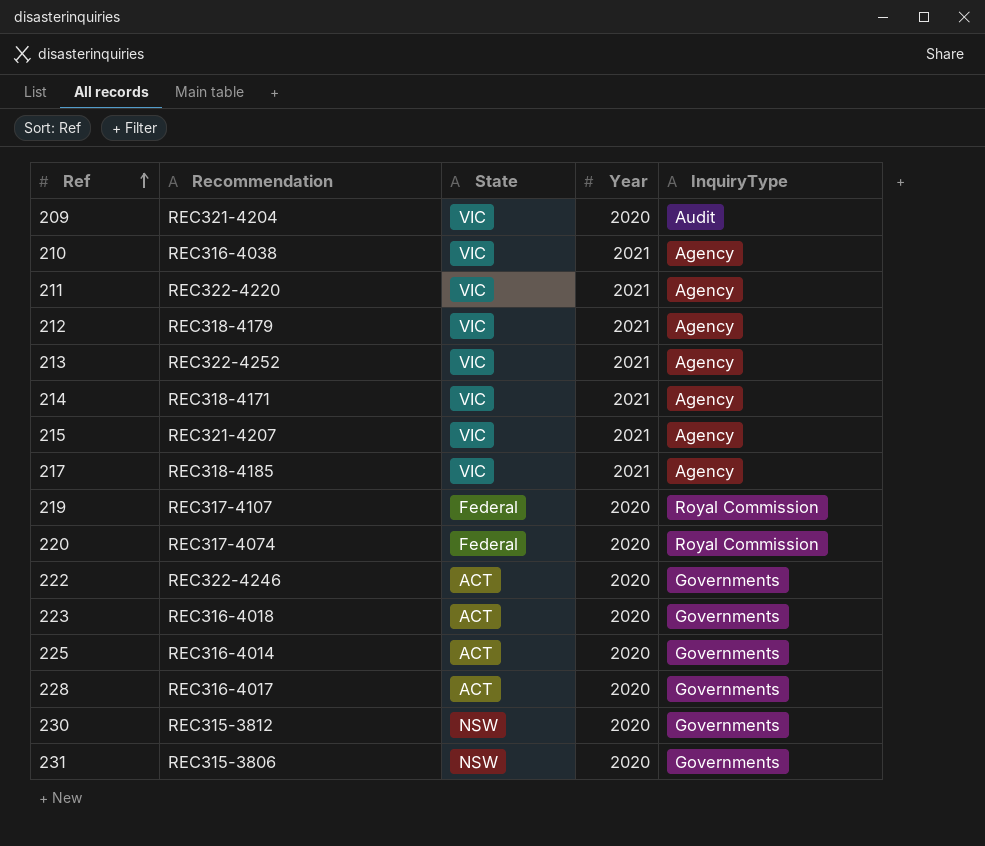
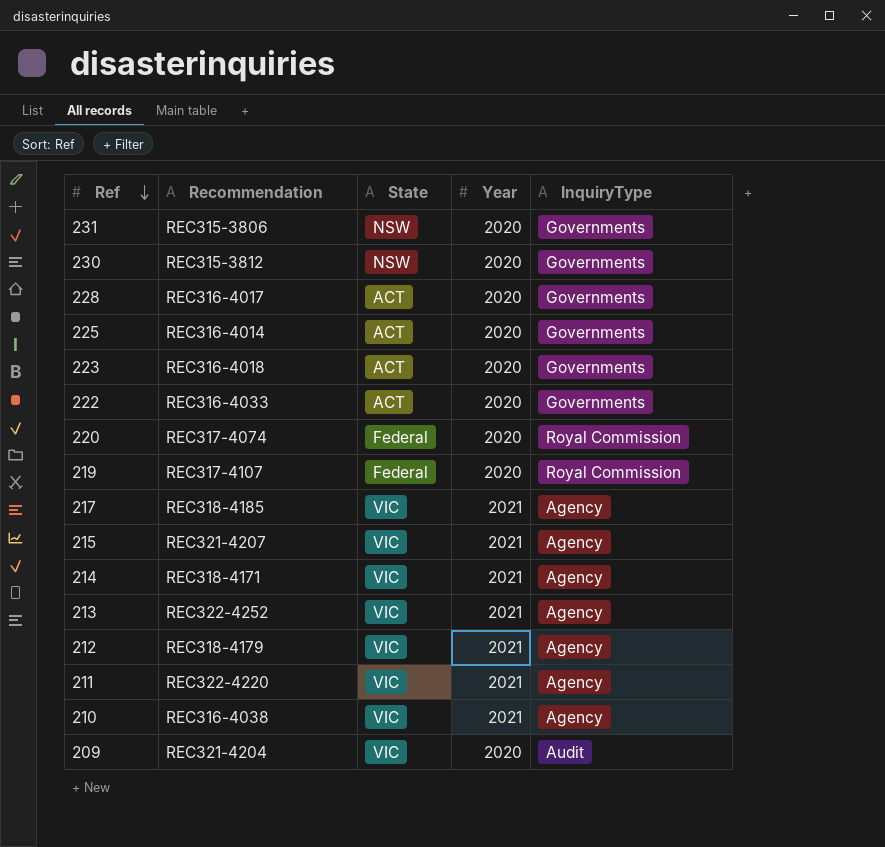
row order: Ref ascending -> Ref descending
222 | Recommendation: REC322-4246 -> REC316-4033

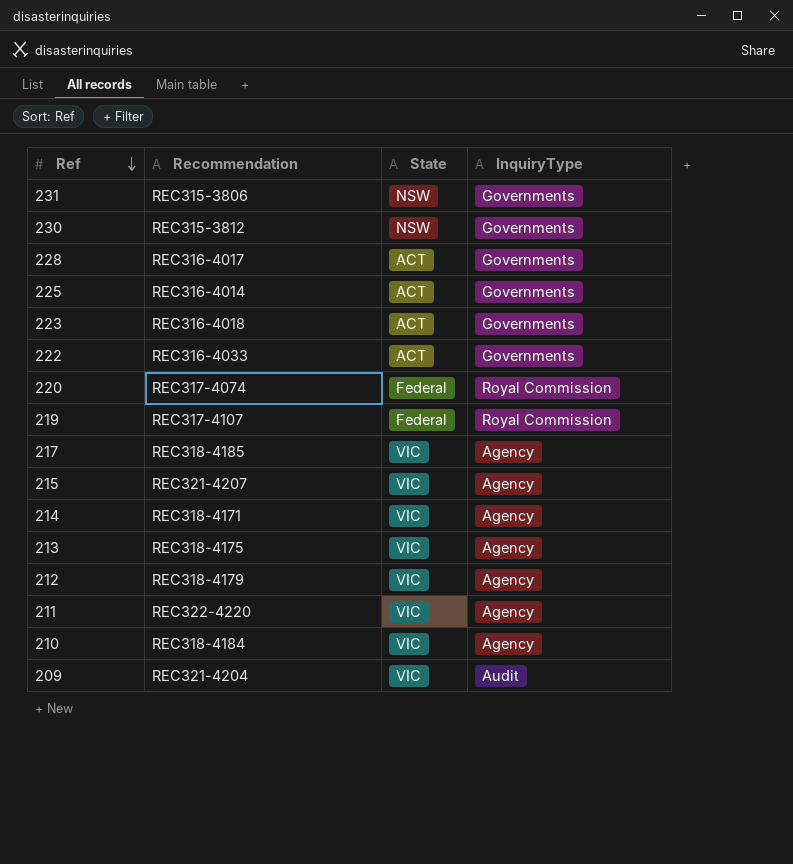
column Year | position: 4 -> none
213 | Recommendation: REC322-4252 -> REC318-4175
210 | Recommendation: REC316-4038 -> REC318-4184

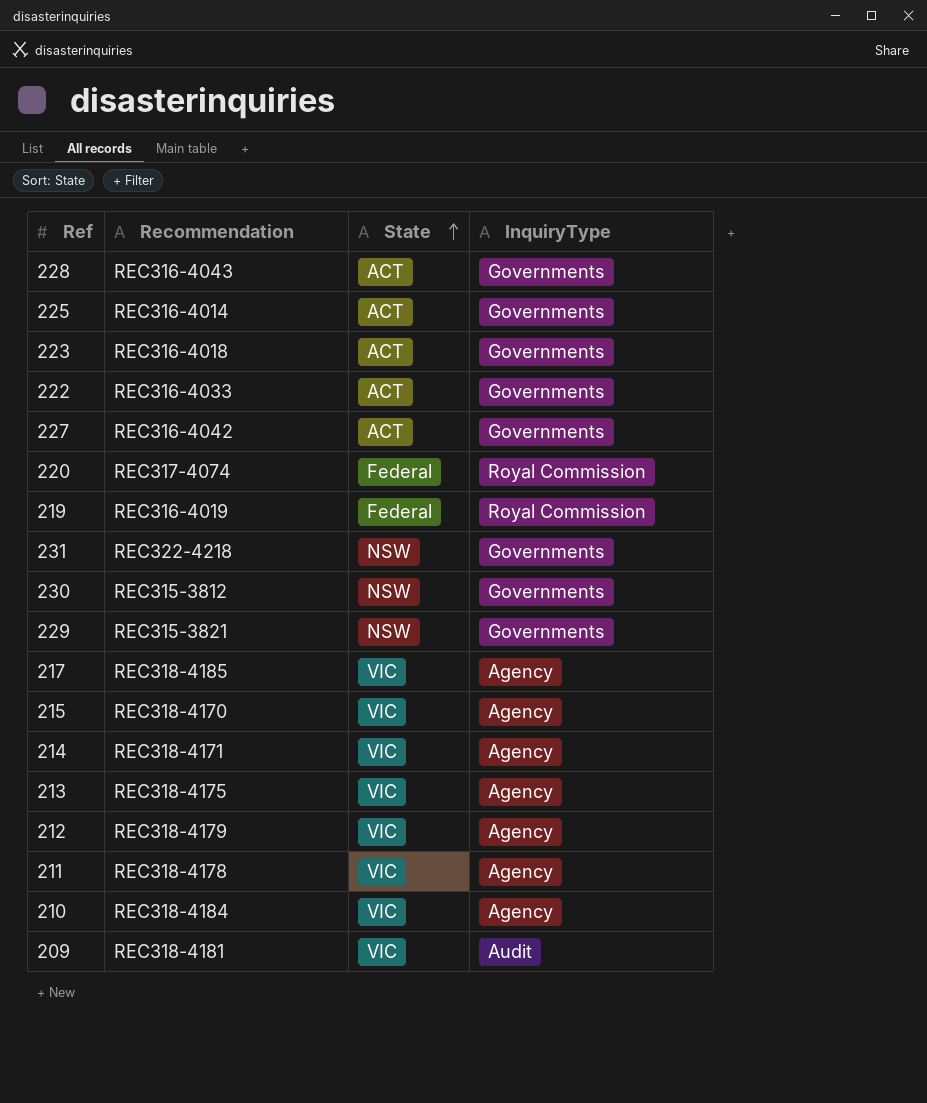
row order: Ref descending -> State ascending
228 | Recommendation: REC316-4017 -> REC316-4043
row 227: none -> REC316-4042 | ACT | Governments
219 | Recommendation: REC317-4107 -> REC316-4019
231 | Recommendation: REC315-3806 -> REC322-4218
row 229: none -> REC315-3821 | NSW | Governments
215 | Recommendation: REC321-4207 -> REC318-4170
211 | Recommendation: REC322-4220 -> REC318-4178
209 | Recommendation: REC321-4204 -> REC318-4181

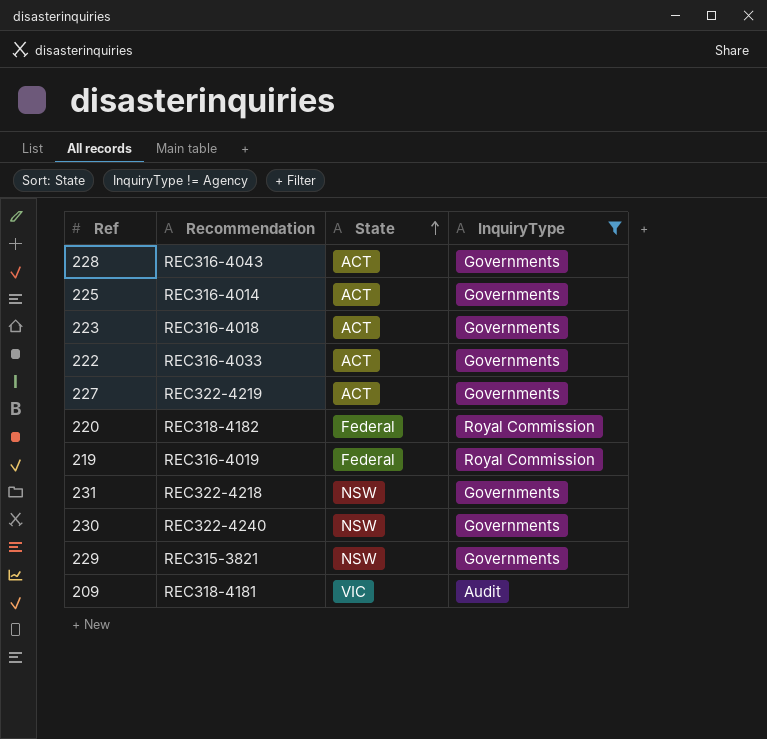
filter: none -> InquiryType != Agency
227 | Recommendation: REC316-4042 -> REC322-4219
220 | Recommendation: REC317-4074 -> REC318-4182
230 | Recommendation: REC315-3812 -> REC322-4240

